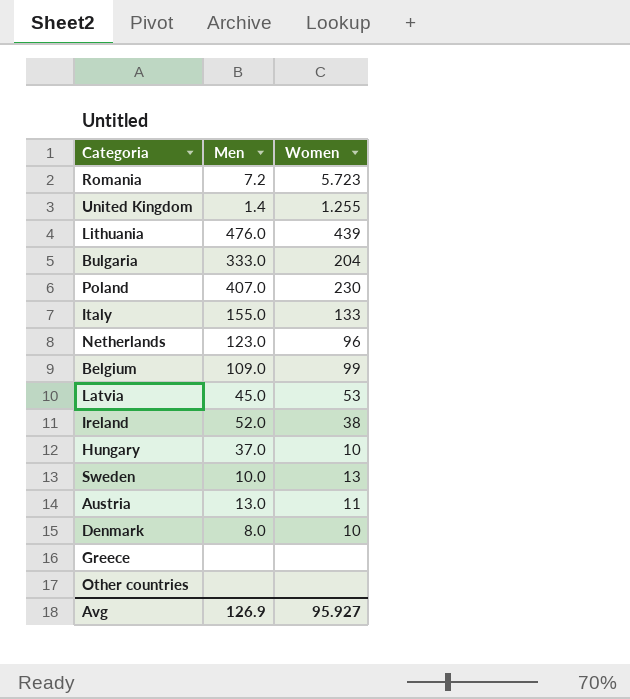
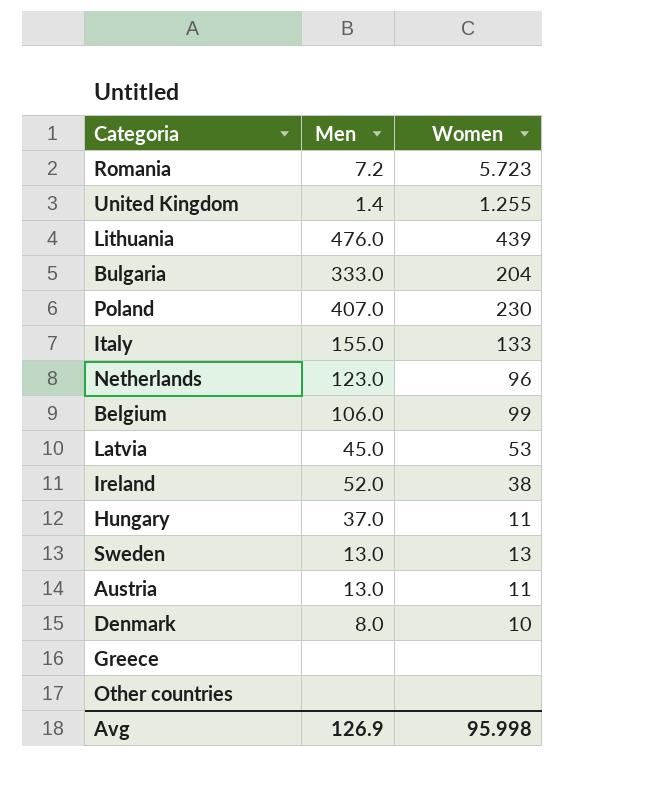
Belgium | Men: 109.0 -> 106.0
Hungary | Women: 10 -> 11
Sweden | Men: 10.0 -> 13.0
Avg | Women: 95.927 -> 95.998

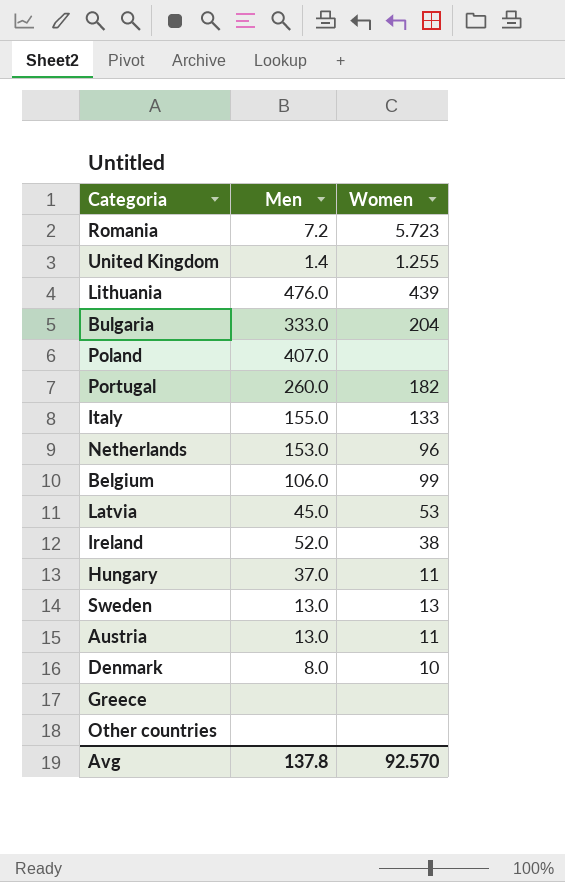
Poland | Women: 230 -> none
row Portugal: none -> 260.0 | 182
Netherlands | Men: 123.0 -> 153.0
Avg | Men: 126.9 -> 137.8
Avg | Women: 95.998 -> 92.570

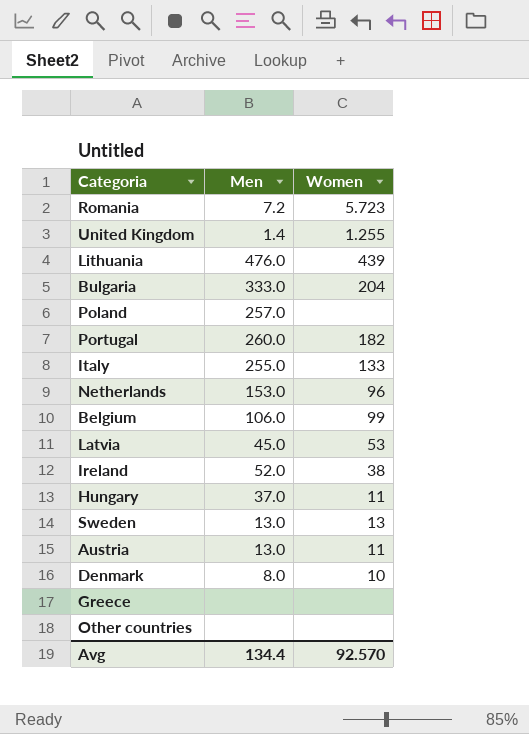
Poland | Men: 407.0 -> 257.0
Italy | Men: 155.0 -> 255.0
Avg | Men: 137.8 -> 134.4

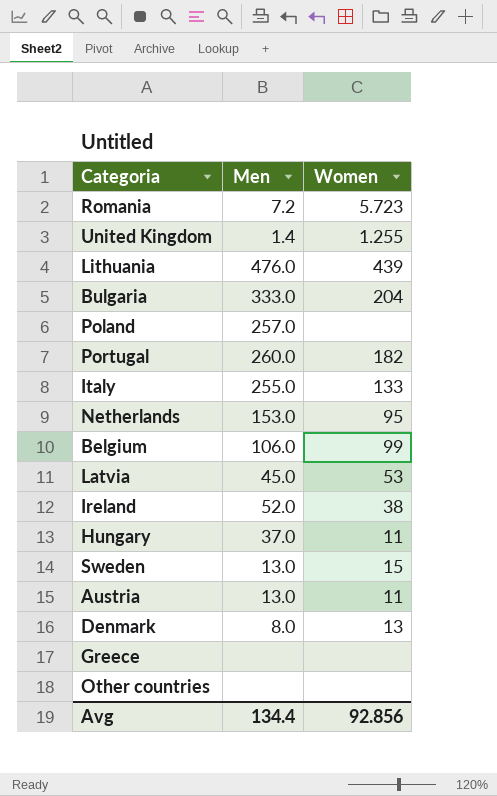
Netherlands | Women: 96 -> 95
Sweden | Women: 13 -> 15
Denmark | Women: 10 -> 13
Avg | Women: 92.570 -> 92.856

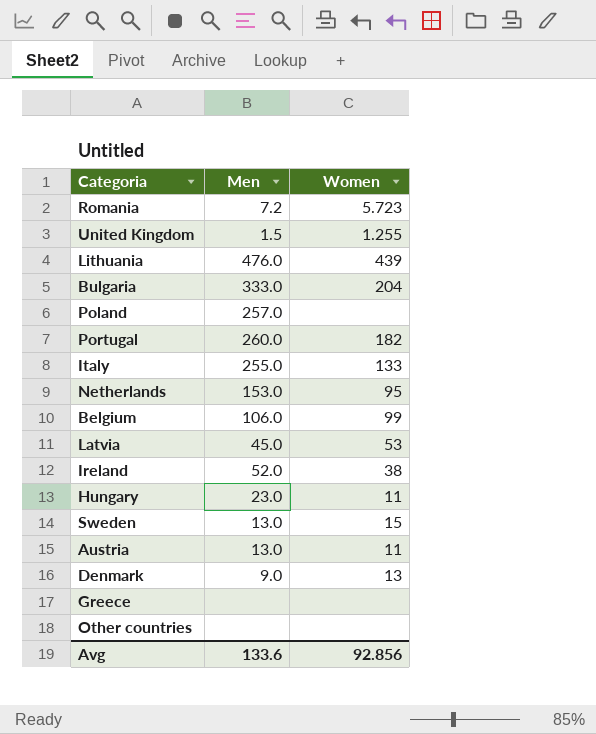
United Kingdom | Men: 1.4 -> 1.5
Hungary | Men: 37.0 -> 23.0
Denmark | Men: 8.0 -> 9.0
Avg | Men: 134.4 -> 133.6

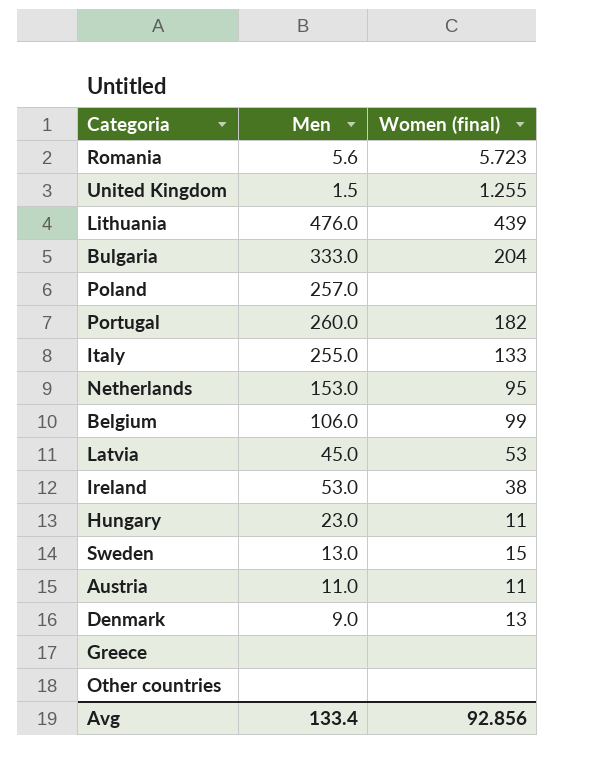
column name: Women -> Women (final)
Romania | Men: 7.2 -> 5.6
Ireland | Men: 52.0 -> 53.0
Austria | Men: 13.0 -> 11.0
Avg | Men: 133.6 -> 133.4

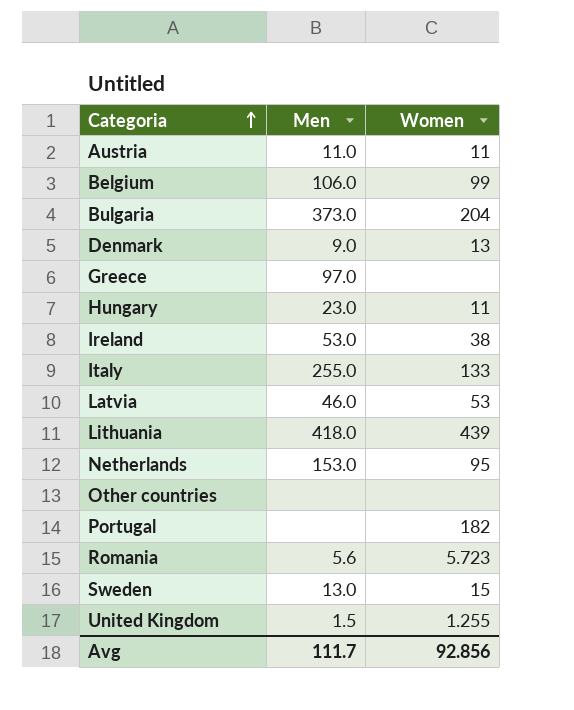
row order: none -> Categoria ascending
column name: Women (final) -> Women
row Poland: 257.0 | none -> none
Bulgaria | Men: 333.0 -> 373.0
Greece | Men: none -> 97.0
Latvia | Men: 45.0 -> 46.0
Lithuania | Men: 476.0 -> 418.0
Portugal | Men: 260.0 -> none
Avg | Men: 133.4 -> 111.7

